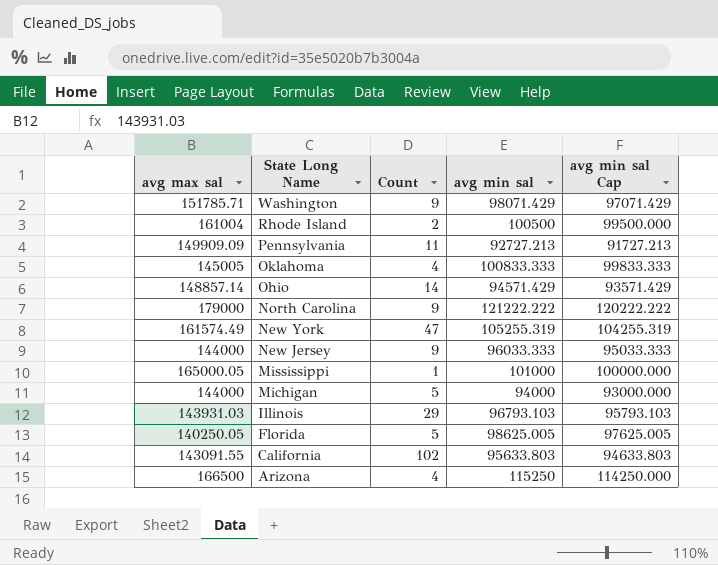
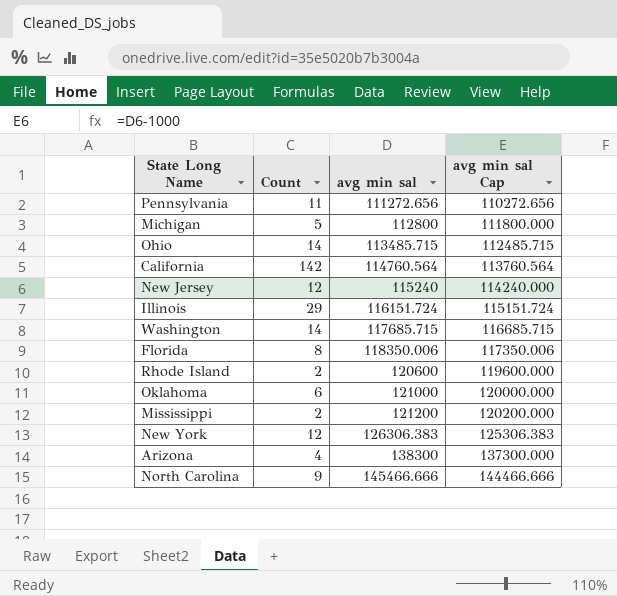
row order: State Long Name descending -> avg min sal ascending
column avg max sal | position: 1 -> none
Pennsylvania | avg min sal: 92727.213 -> 111272.656
Pennsylvania | avg min sal Cap: 91727.213 -> 110272.656
Michigan | avg min sal: 94000 -> 112800
Michigan | avg min sal Cap: 93000.000 -> 111800.000
Ohio | avg min sal: 94571.429 -> 113485.715
Ohio | avg min sal Cap: 93571.429 -> 112485.715
California | Count: 102 -> 142
California | avg min sal: 95633.803 -> 114760.564
California | avg min sal Cap: 94633.803 -> 113760.564
New Jersey | Count: 9 -> 12
New Jersey | avg min sal: 96033.333 -> 115240
New Jersey | avg min sal Cap: 95033.333 -> 114240.000
Illinois | avg min sal: 96793.103 -> 116151.724
Illinois | avg min sal Cap: 95793.103 -> 115151.724
Washington | Count: 9 -> 14
Washington | avg min sal: 98071.429 -> 117685.715
Washington | avg min sal Cap: 97071.429 -> 116685.715
Florida | Count: 5 -> 8
Florida | avg min sal: 98625.005 -> 118350.006
Florida | avg min sal Cap: 97625.005 -> 117350.006
Rhode Island | avg min sal: 100500 -> 120600
Rhode Island | avg min sal Cap: 99500.000 -> 119600.000
Oklahoma | Count: 4 -> 6
Oklahoma | avg min sal: 100833.333 -> 121000
Oklahoma | avg min sal Cap: 99833.333 -> 120000.000
Mississippi | Count: 1 -> 2
Mississippi | avg min sal: 101000 -> 121200
Mississippi | avg min sal Cap: 100000.000 -> 120200.000
New York | Count: 47 -> 12
New York | avg min sal: 105255.319 -> 126306.383
New York | avg min sal Cap: 104255.319 -> 125306.383
Arizona | avg min sal: 115250 -> 138300
Arizona | avg min sal Cap: 114250.000 -> 137300.000
North Carolina | avg min sal: 121222.222 -> 145466.666
North Carolina | avg min sal Cap: 120222.222 -> 144466.666

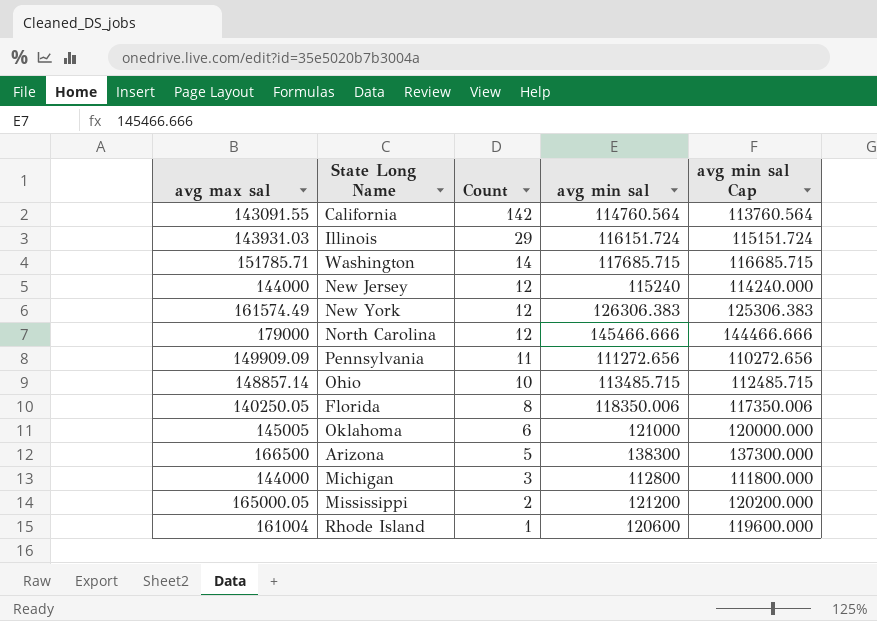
row order: avg min sal ascending -> Count descending
column avg max sal | position: none -> 1
North Carolina | Count: 9 -> 12
Ohio | Count: 14 -> 10
Arizona | Count: 4 -> 5
Michigan | Count: 5 -> 3
Rhode Island | Count: 2 -> 1

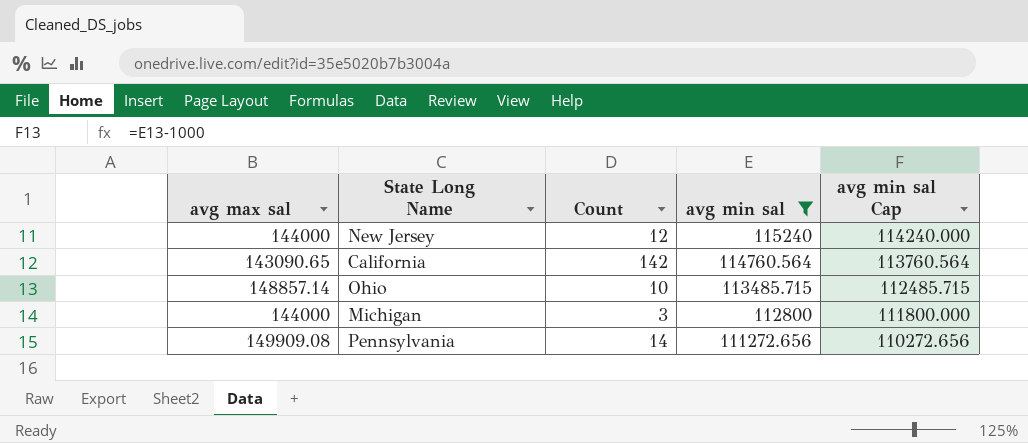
filter: none -> avg min sal <= 115240
row order: Count descending -> avg min sal descending
California | avg max sal: 143091.55 -> 143090.65
Pennsylvania | avg max sal: 149909.09 -> 149909.08
Pennsylvania | Count: 11 -> 14

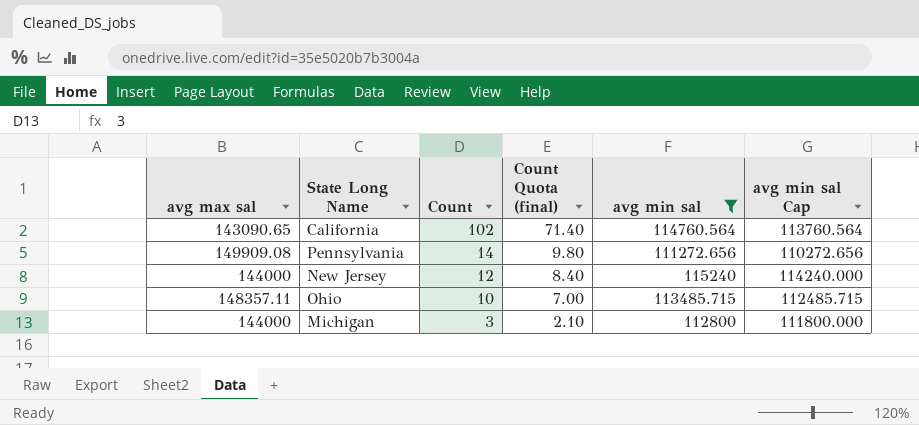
row order: avg min sal descending -> Count descending
column Count Quota (final) | formula: none -> [Count] * 0.7
California | Count: 142 -> 102
Ohio | avg max sal: 148857.14 -> 148357.11

